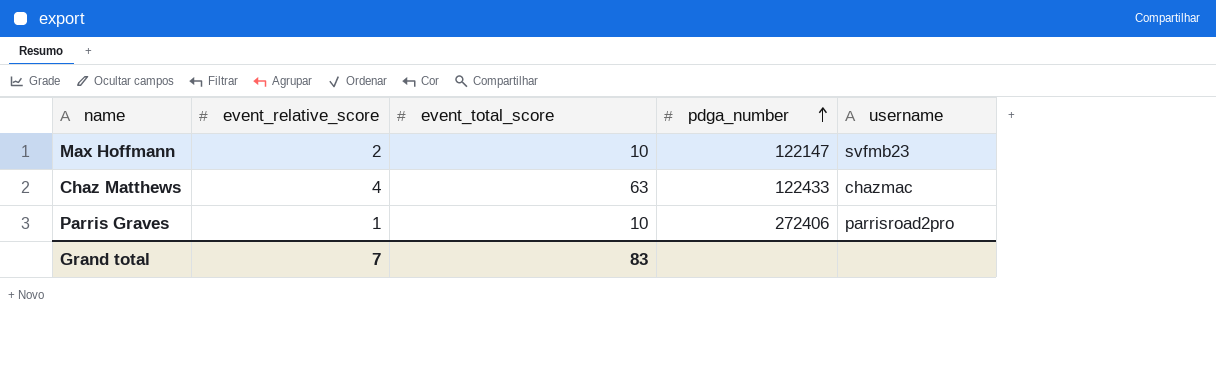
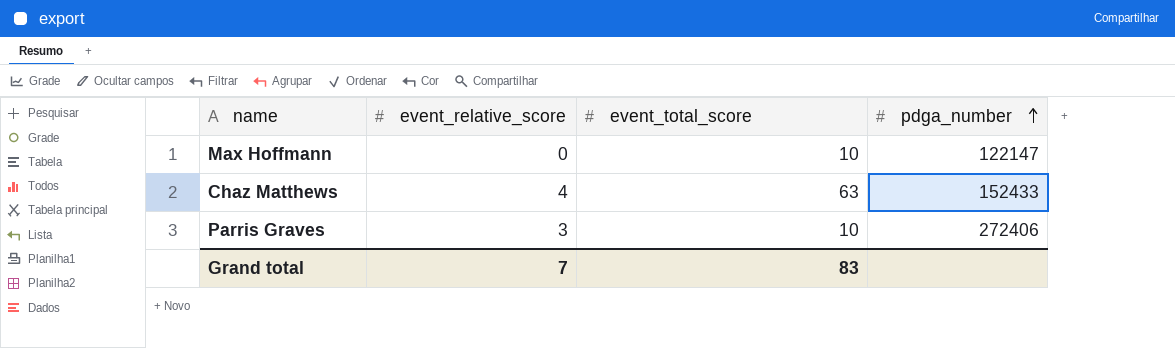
column username | position: 5 -> none
Max Hoffmann | event_relative_score: 2 -> 0
Chaz Matthews | pdga_number: 122433 -> 152433
Parris Graves | event_relative_score: 1 -> 3

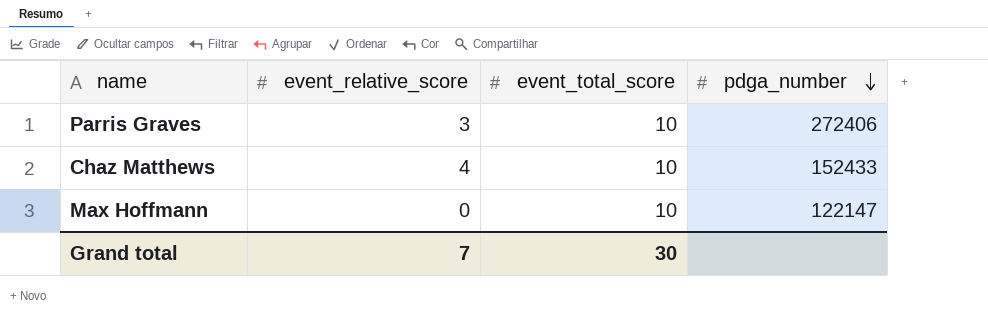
row order: pdga_number ascending -> pdga_number descending
Chaz Matthews | event_total_score: 63 -> 10
Grand total | event_total_score: 83 -> 30

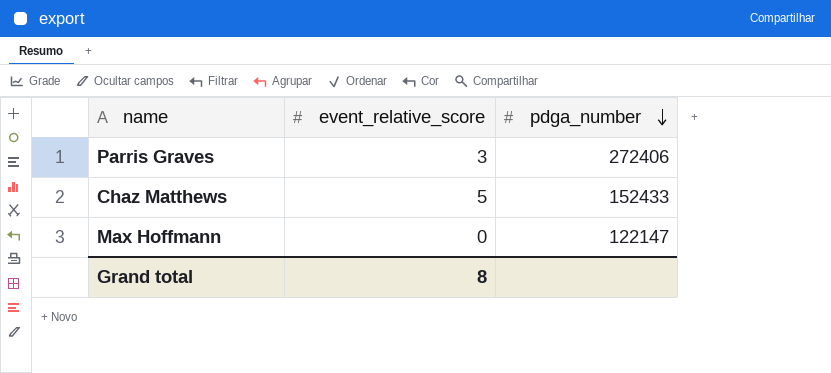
column event_total_score | position: 3 -> none
Chaz Matthews | event_relative_score: 4 -> 5
Grand total | event_relative_score: 7 -> 8

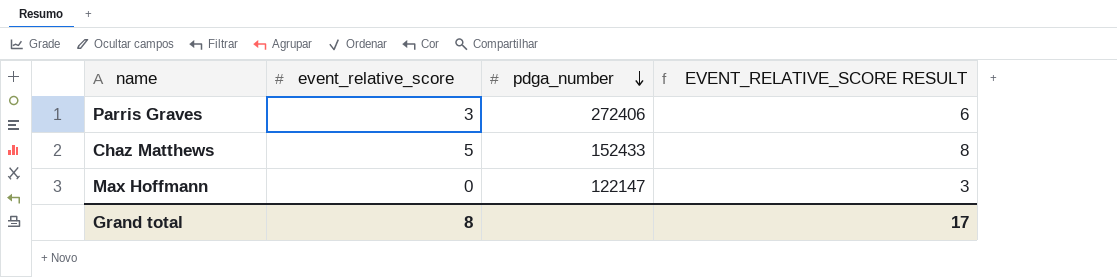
column EVENT_RELATIVE_SCORE RESULT | formula: none -> [event_relative_score] + 3

